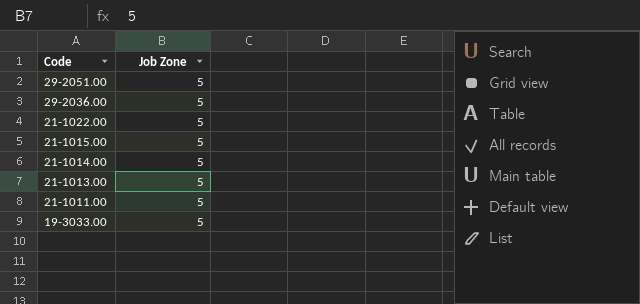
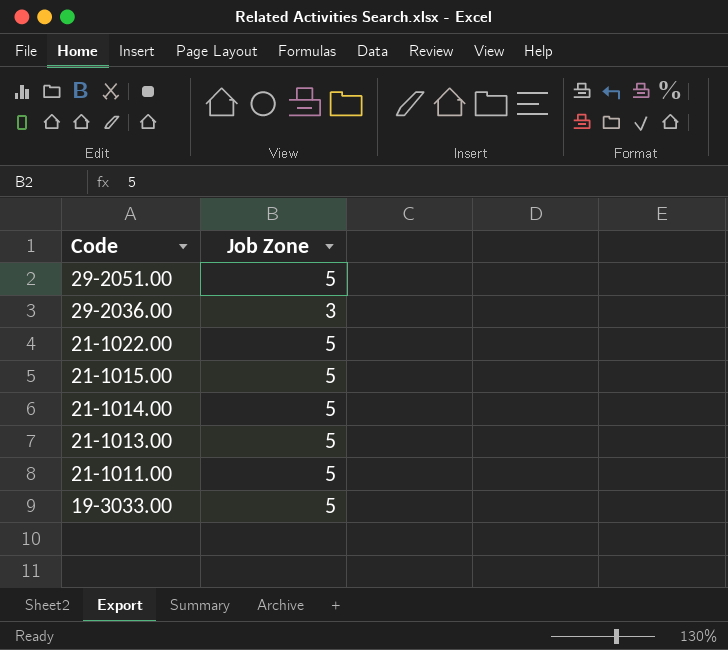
29-2036.00 | Job Zone: 5 -> 3

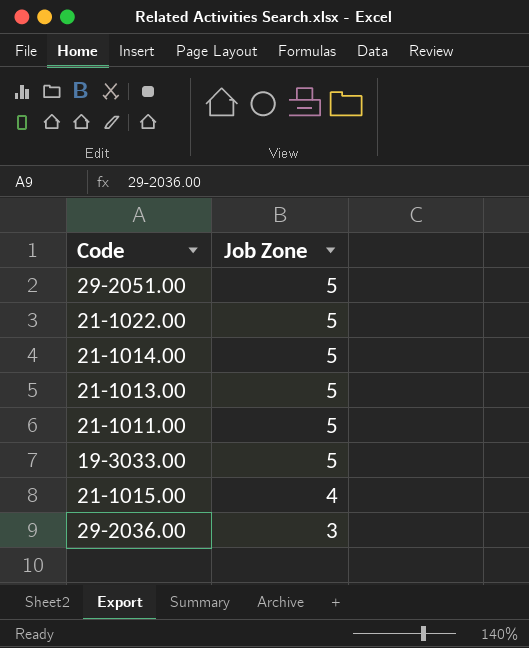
row order: Code descending -> Job Zone descending
21-1015.00 | Job Zone: 5 -> 4

